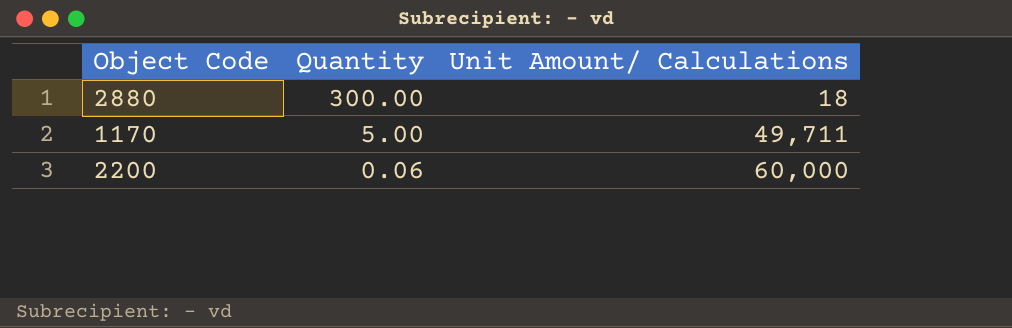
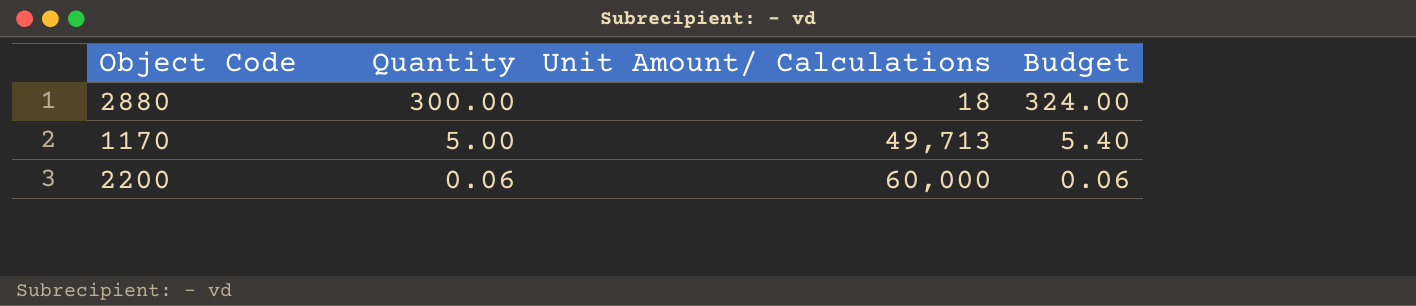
column Budget | formula: none -> [Quantity] * 1.08
1170 | Unit Amount/ Calculations: 49,711 -> 49,713

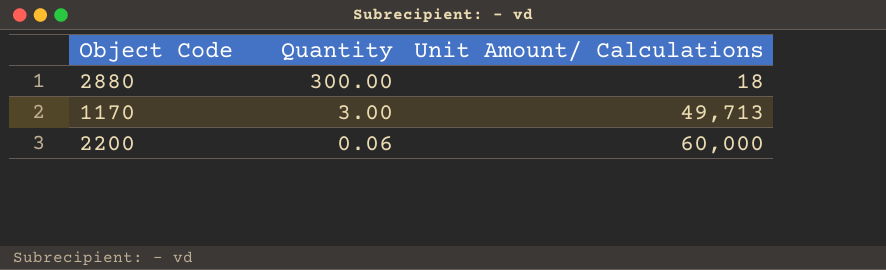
column Budget | formula: [Quantity] * 1.08 -> none
1170 | Quantity: 5.00 -> 3.00

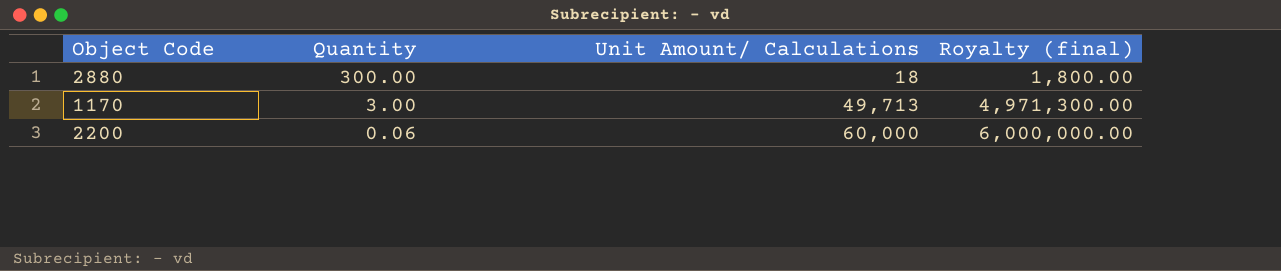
column Royalty (final) | formula: none -> [Unit Amount/ Calculations] * 100

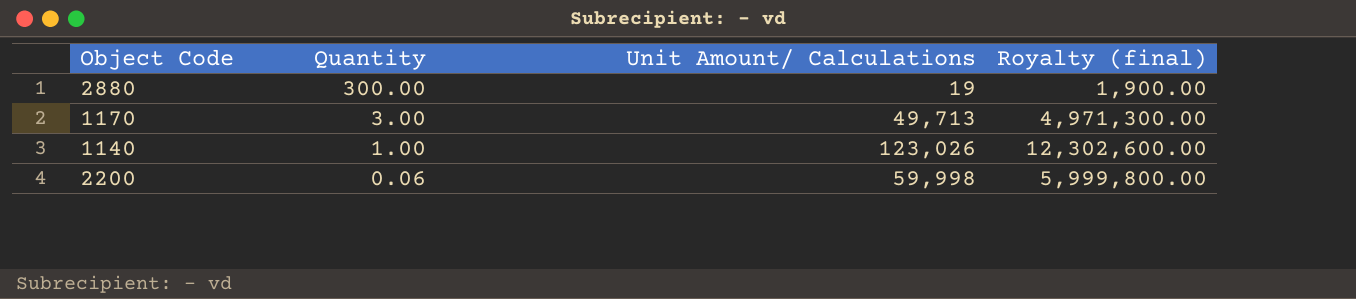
2880 | Unit Amount/ Calculations: 18 -> 19
2880 | Royalty (final): 1,800.00 -> 1,900.00
row 1140: none -> 1.00 | 123,026 | 12,302,600.00
2200 | Unit Amount/ Calculations: 60,000 -> 59,998
2200 | Royalty (final): 6,000,000.00 -> 5,999,800.00

